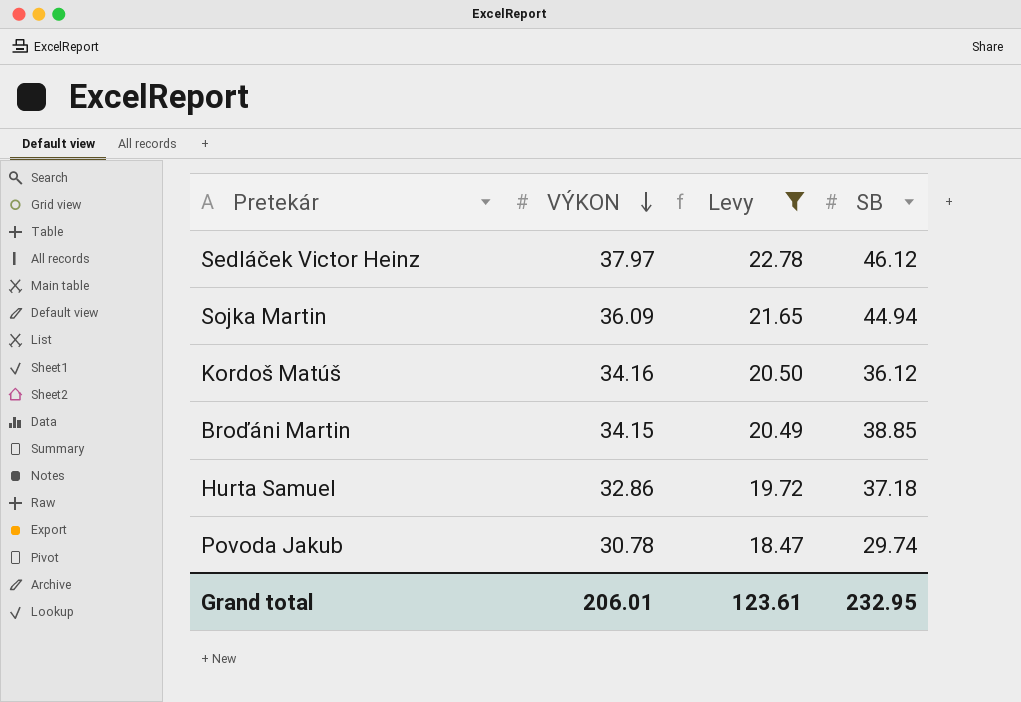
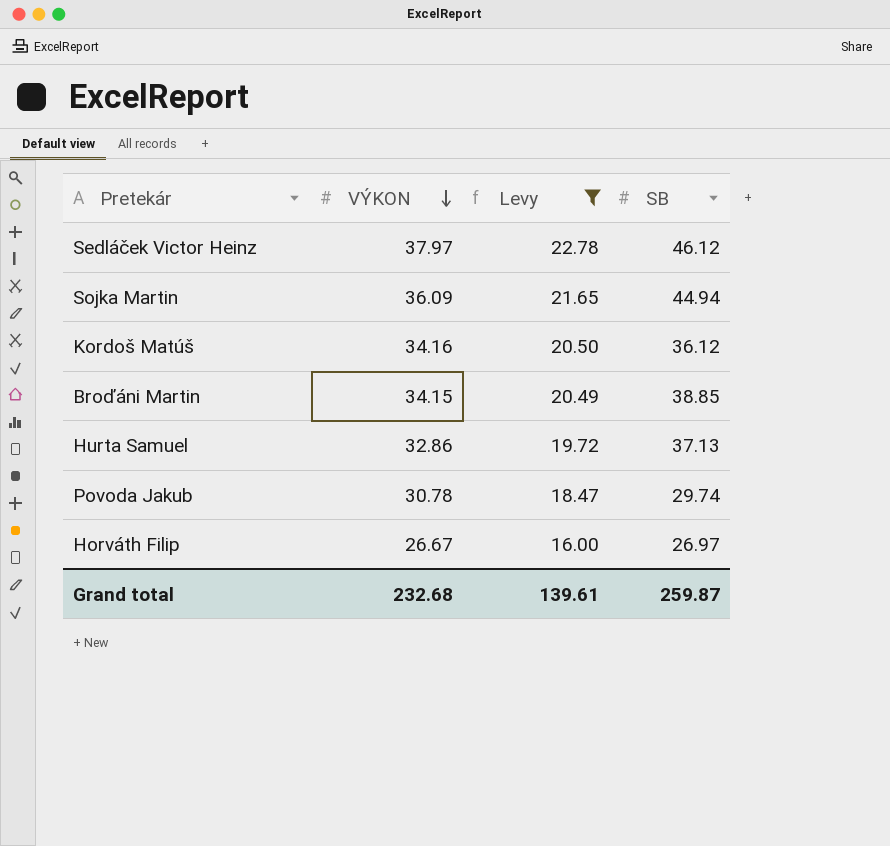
Hurta Samuel | SB: 37.18 -> 37.13
row Horváth Filip: none -> 26.67 | 16.00 | 26.97
Grand total | VÝKON: 206.01 -> 232.68
Grand total | Levy: 123.61 -> 139.61
Grand total | SB: 232.95 -> 259.87

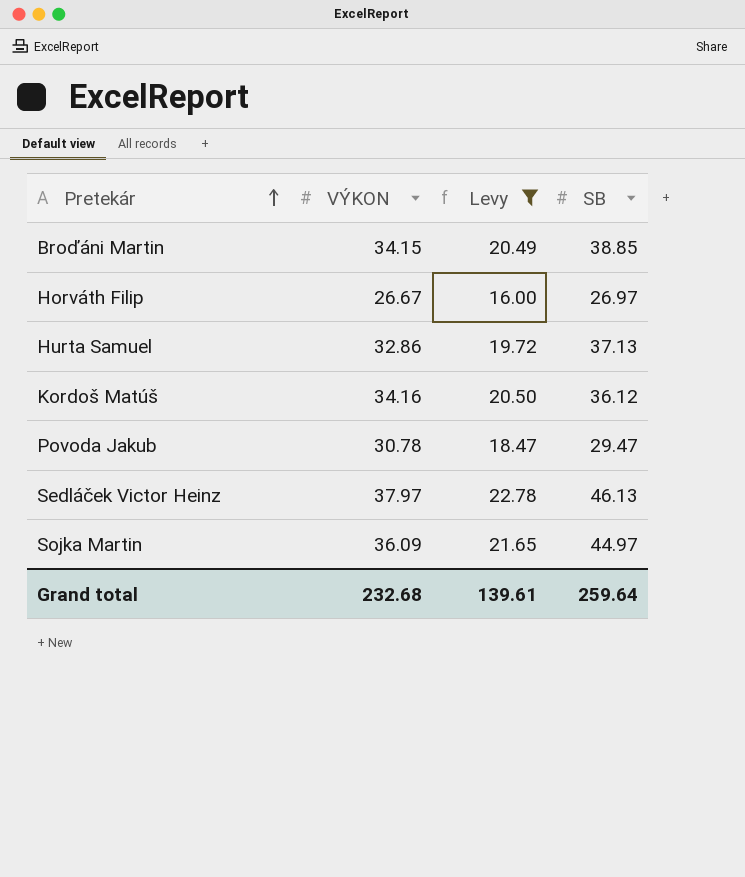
row order: VÝKON descending -> Pretekár ascending
Povoda Jakub | SB: 29.74 -> 29.47
Sedláček Victor Heinz | SB: 46.12 -> 46.13
Sojka Martin | SB: 44.94 -> 44.97
Grand total | SB: 259.87 -> 259.64

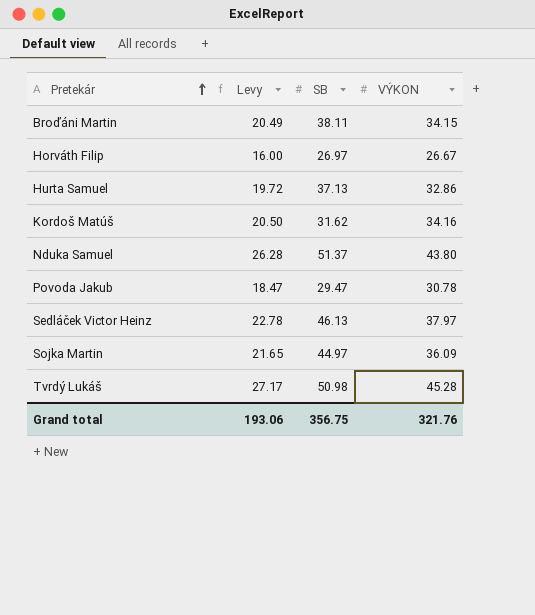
filter: Levy <= 22.78 -> none
column VÝKON | position: 2 -> 4
Broďáni Martin | SB: 38.85 -> 38.11
Kordoš Matúš | SB: 36.12 -> 31.62
Grand total | Levy: 139.61 -> 193.06
Grand total | SB: 259.64 -> 356.75
Grand total | VÝKON: 232.68 -> 321.76

